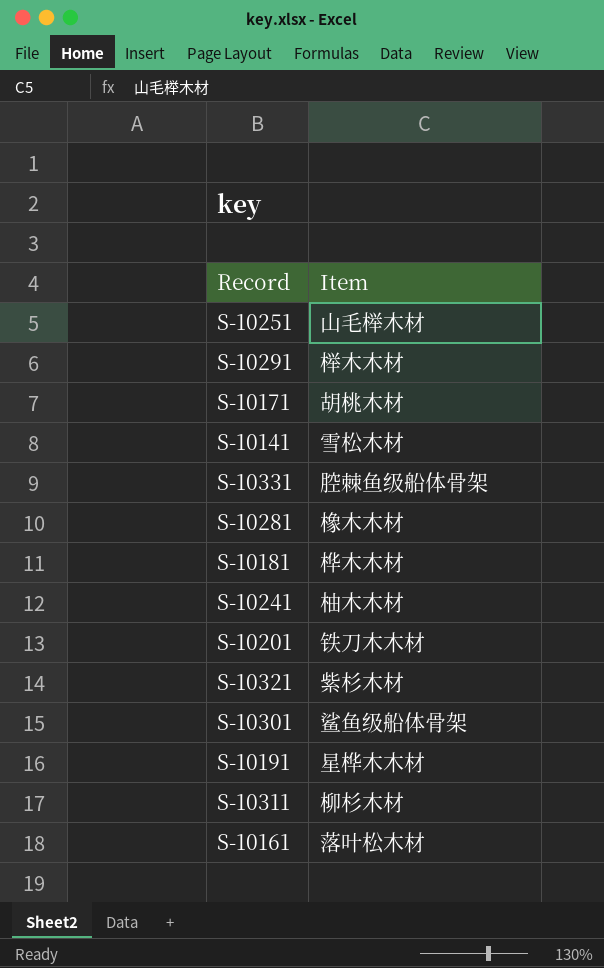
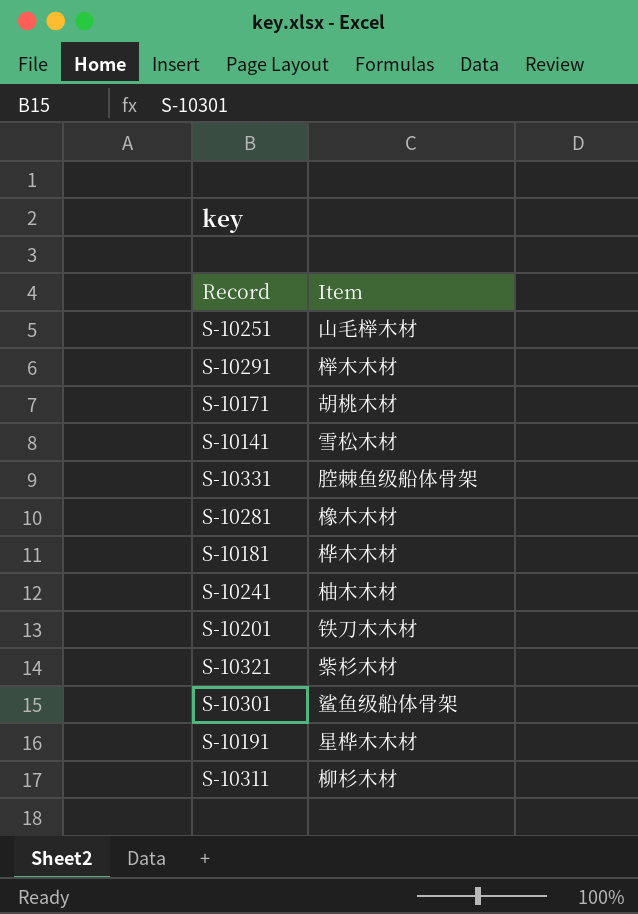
row S-10161: 落叶松木材 -> none

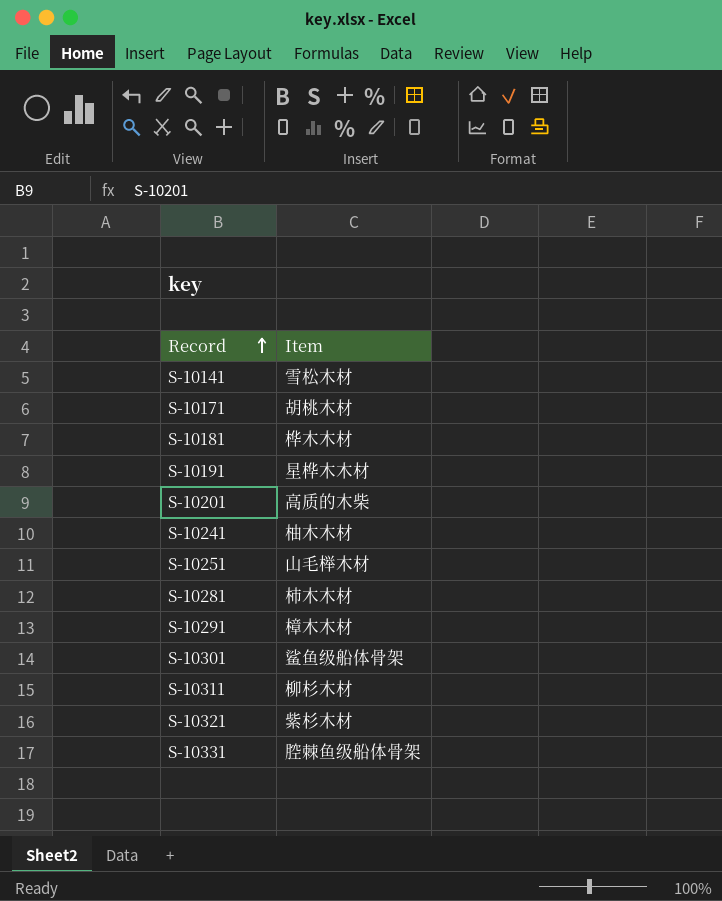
row order: none -> Record ascending
S-10201 | Item: 铁刀木木材 -> 高质的木柴
S-10281 | Item: 橡木木材 -> 柿木木材
S-10291 | Item: 榉木木材 -> 樟木木材

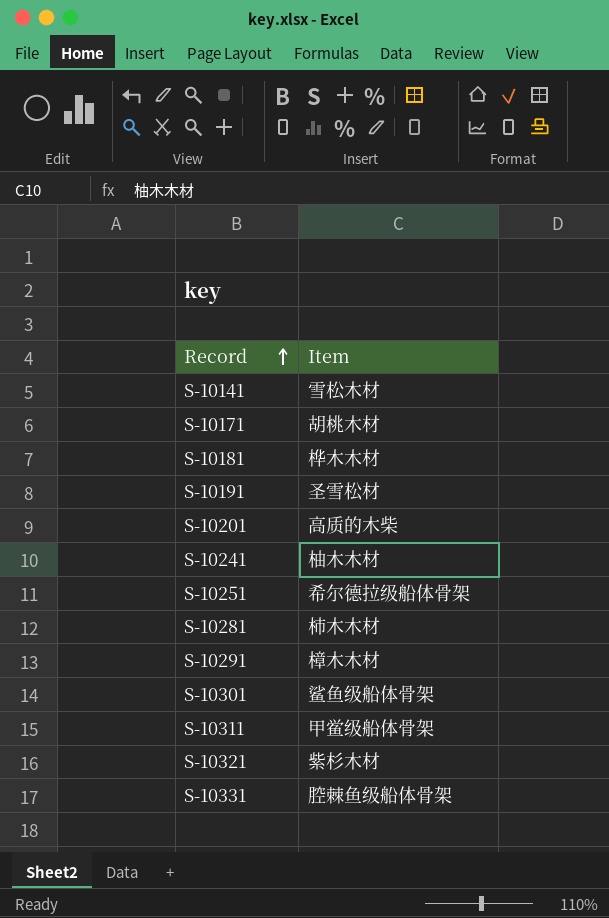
S-10191 | Item: 星桦木木材 -> 圣雪松材
S-10251 | Item: 山毛榉木材 -> 希尔德拉级船体骨架
S-10311 | Item: 柳杉木材 -> 甲鲎级船体骨架

